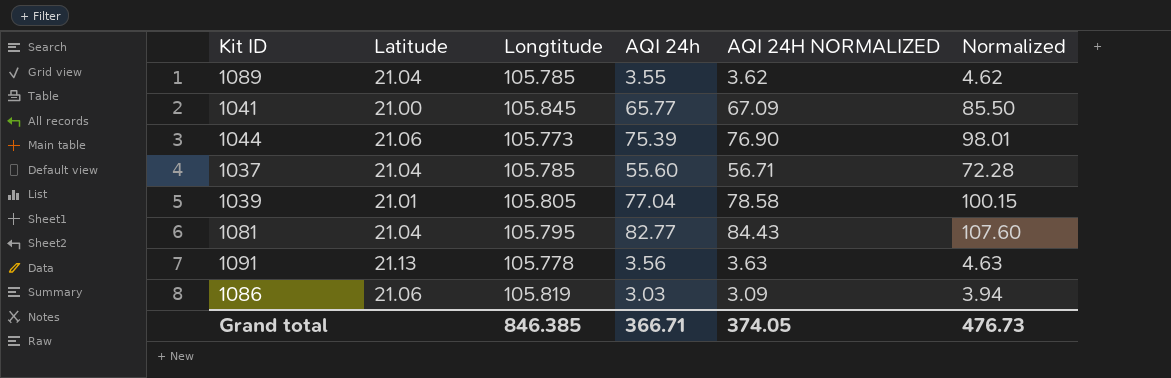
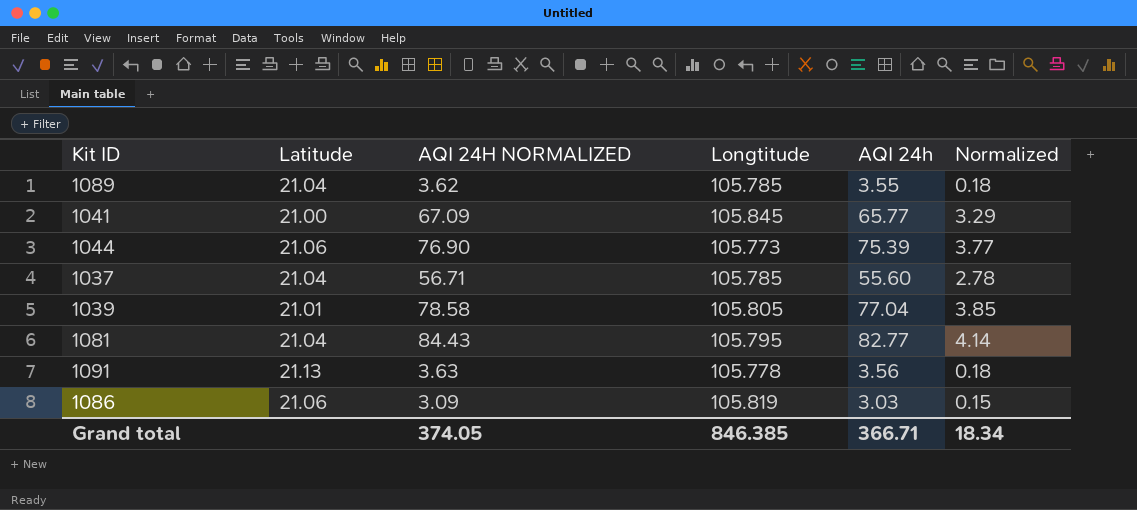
column AQI 24H NORMALIZED | position: 5 -> 3
column Normalized | formula: [AQI 24h] * 1.3 -> [AQI 24h] * 0.05
Grand total | Normalized: 476.73 -> 18.34

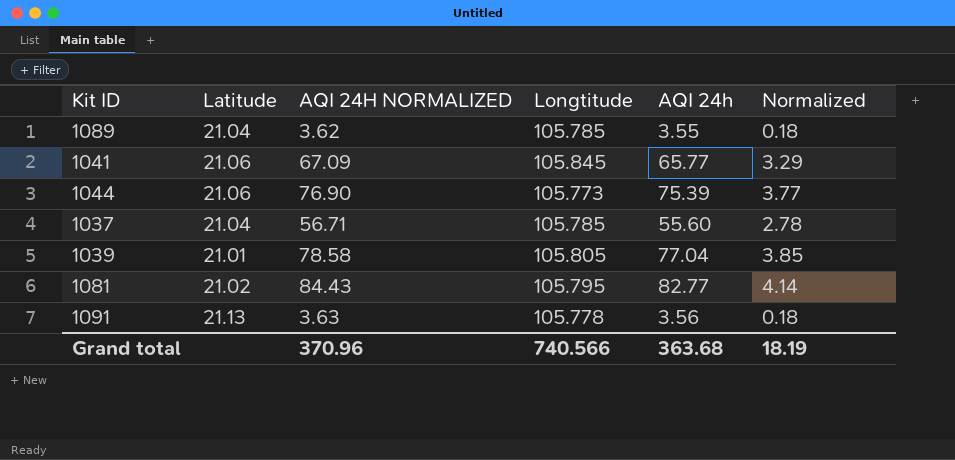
row 1086: 21.06 | 3.09 | 105.819 | 3.03 | 0.15 -> none
1041 | Latitude: 21.00 -> 21.06
1081 | Latitude: 21.04 -> 21.02
Grand total | AQI 24H NORMALIZED: 374.05 -> 370.96
Grand total | Longtitude: 846.385 -> 740.566
Grand total | AQI 24h: 366.71 -> 363.68
Grand total | Normalized: 18.34 -> 18.19

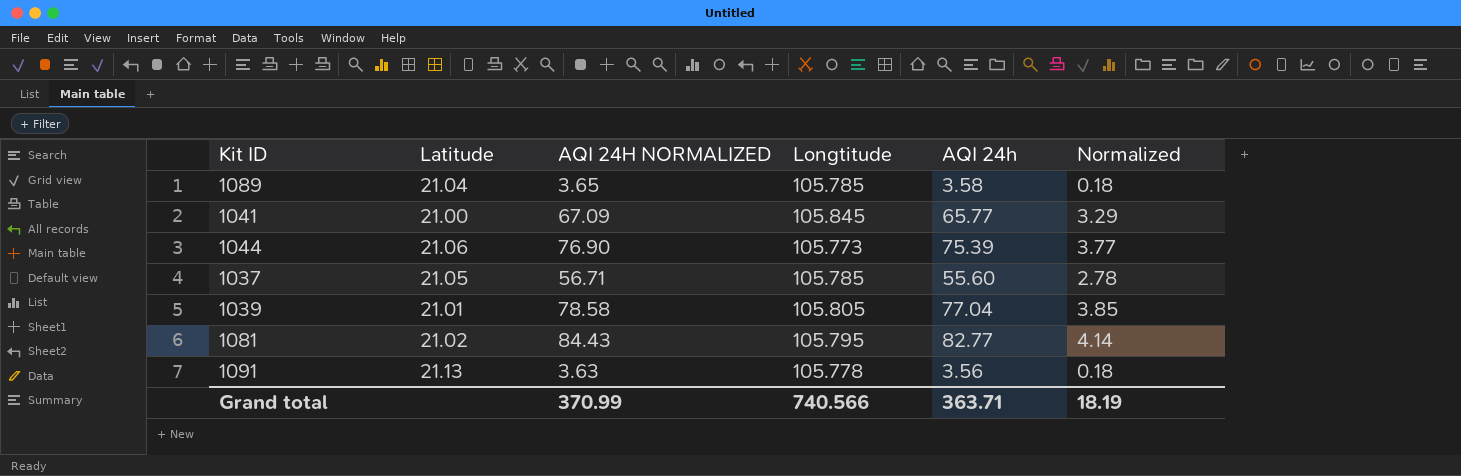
1089 | AQI 24H NORMALIZED: 3.62 -> 3.65
1089 | AQI 24h: 3.55 -> 3.58
1041 | Latitude: 21.06 -> 21.00
1037 | Latitude: 21.04 -> 21.05
Grand total | AQI 24H NORMALIZED: 370.96 -> 370.99
Grand total | AQI 24h: 363.68 -> 363.71

